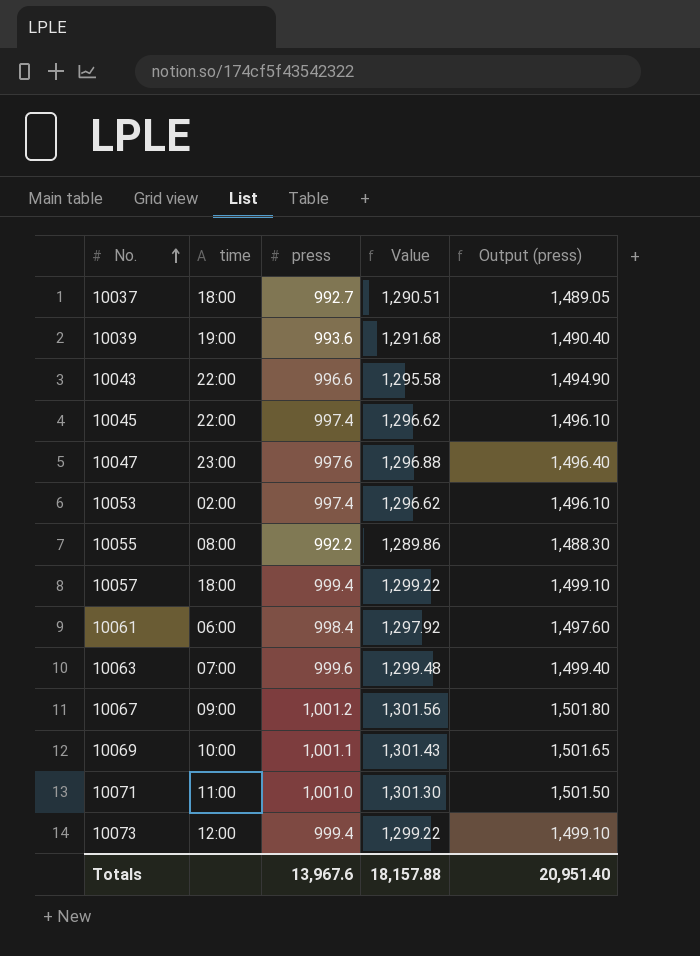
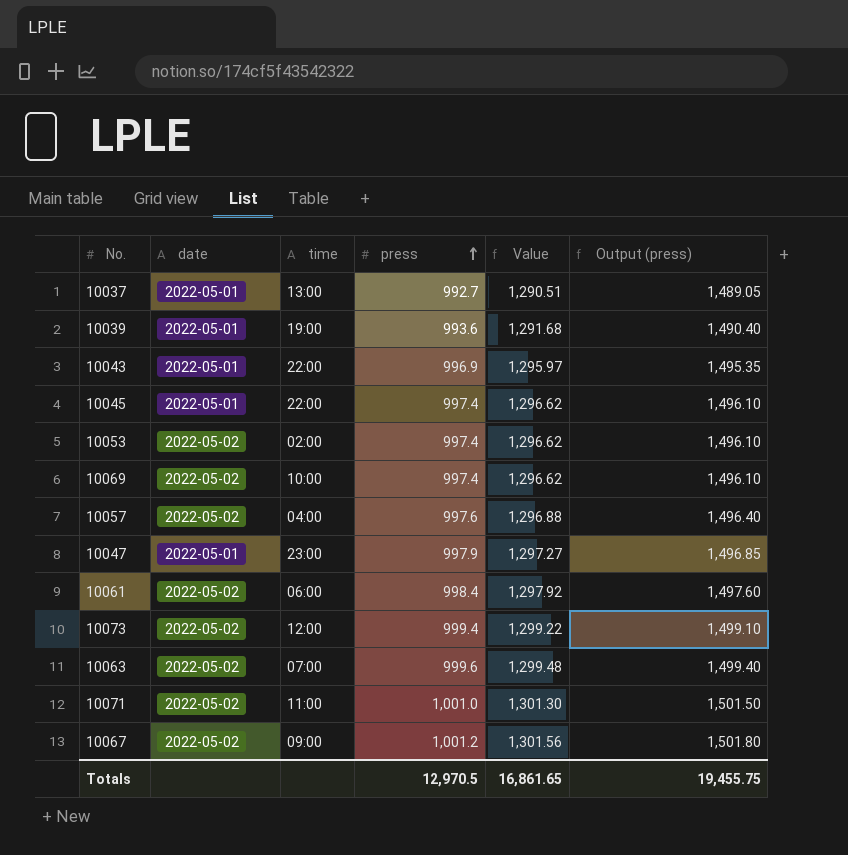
row order: No. ascending -> press ascending
column date | position: none -> 2
row 10055: 08:00 | 992.2 | 1,289.86 | 1,488.30 -> none
10037 | time: 18:00 -> 13:00
10043 | press: 996.6 -> 996.9
10043 | Value: 1,295.58 -> 1,295.97
10043 | Output (press): 1,494.90 -> 1,495.35
10069 | press: 1,001.1 -> 997.4
10069 | Value: 1,301.43 -> 1,296.62
10069 | Output (press): 1,501.65 -> 1,496.10
10057 | time: 18:00 -> 04:00
10057 | press: 999.4 -> 997.6
10057 | Value: 1,299.22 -> 1,296.88
10057 | Output (press): 1,499.10 -> 1,496.40
10047 | press: 997.6 -> 997.9
10047 | Value: 1,296.88 -> 1,297.27
10047 | Output (press): 1,496.40 -> 1,496.85
Totals | press: 13,967.6 -> 12,970.5
Totals | Value: 18,157.88 -> 16,861.65
Totals | Output (press): 20,951.40 -> 19,455.75

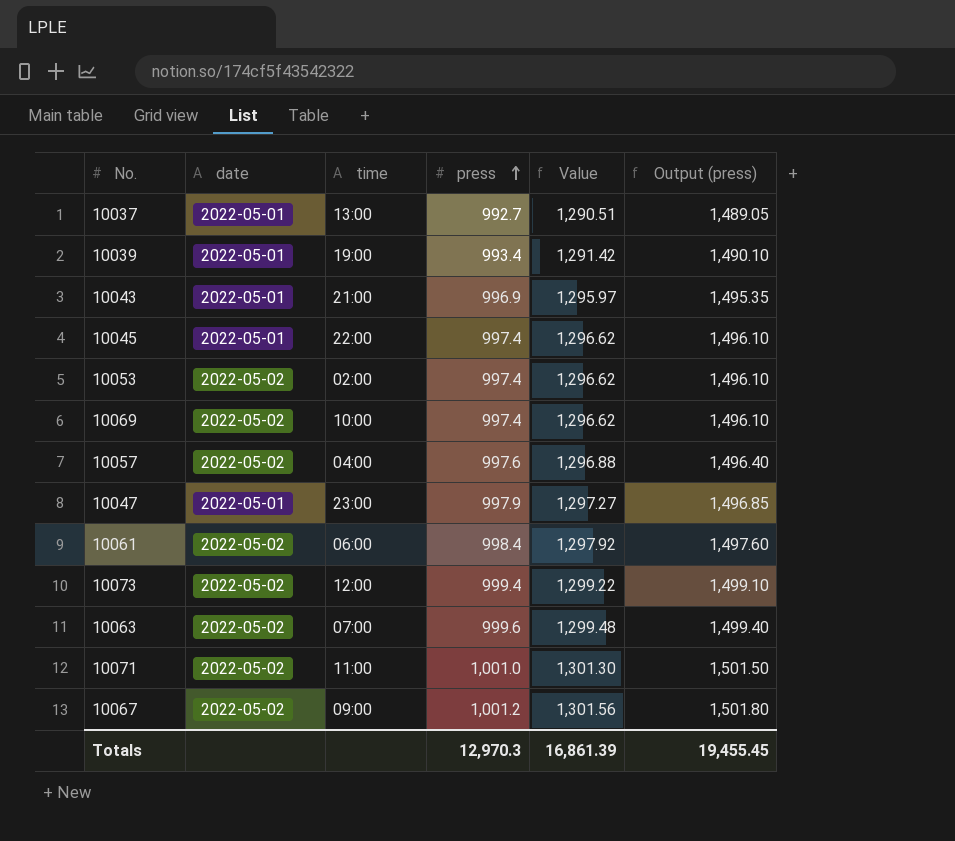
10039 | press: 993.6 -> 993.4
10039 | Value: 1,291.68 -> 1,291.42
10039 | Output (press): 1,490.40 -> 1,490.10
10043 | time: 22:00 -> 21:00
Totals | press: 12,970.5 -> 12,970.3
Totals | Value: 16,861.65 -> 16,861.39
Totals | Output (press): 19,455.75 -> 19,455.45

